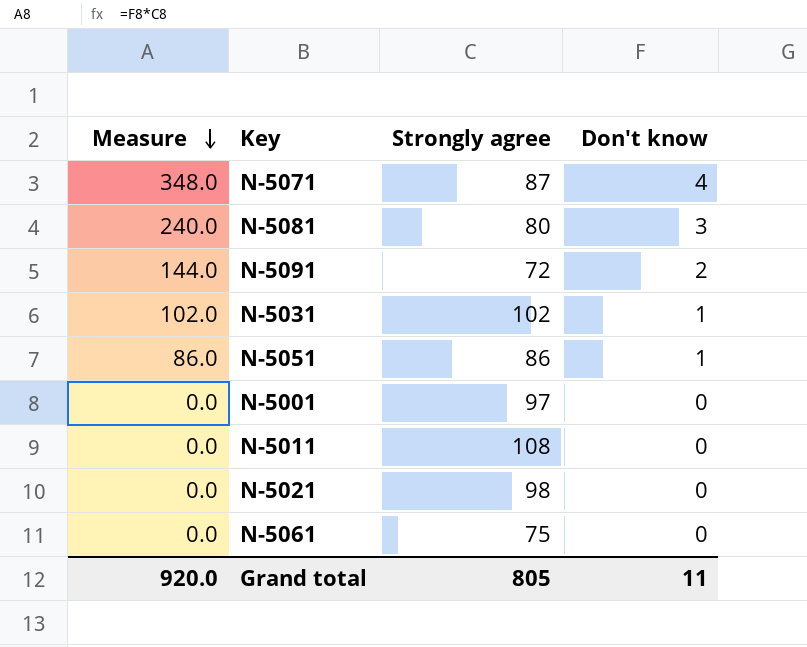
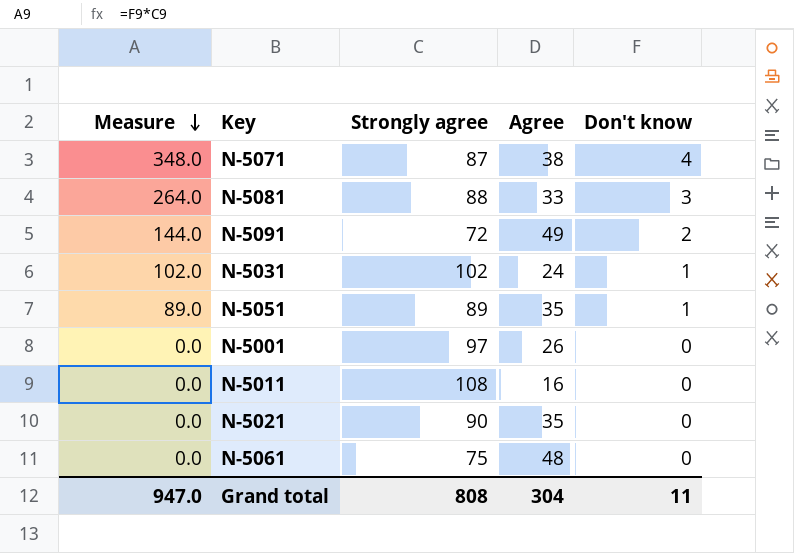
column Agree | position: none -> 4
N-5081 | Measure: 240.0 -> 264.0
N-5081 | Strongly agree: 80 -> 88
N-5051 | Measure: 86.0 -> 89.0
N-5051 | Strongly agree: 86 -> 89
N-5021 | Strongly agree: 98 -> 90
Grand total | Measure: 920.0 -> 947.0
Grand total | Strongly agree: 805 -> 808

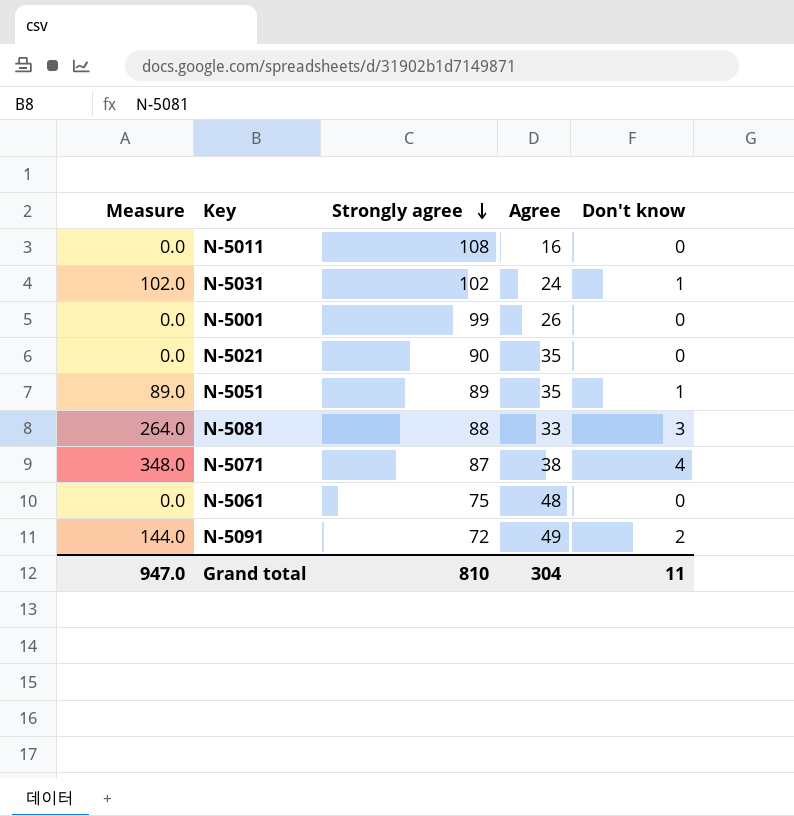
row order: Measure descending -> Strongly agree descending
N-5001 | Strongly agree: 97 -> 99
Grand total | Strongly agree: 808 -> 810

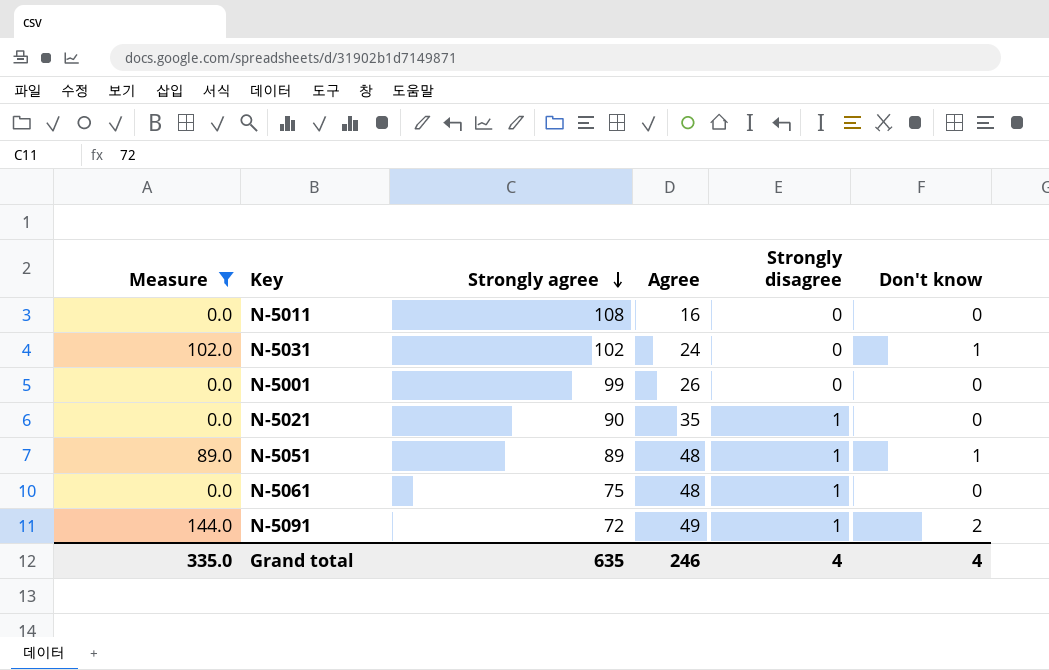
filter: none -> Measure <= 144.0
column Strongly disagree | position: none -> 5
N-5051 | Agree: 35 -> 48
Grand total | Measure: 947.0 -> 335.0
Grand total | Strongly agree: 810 -> 635
Grand total | Agree: 304 -> 246
Grand total | Don't know: 11 -> 4

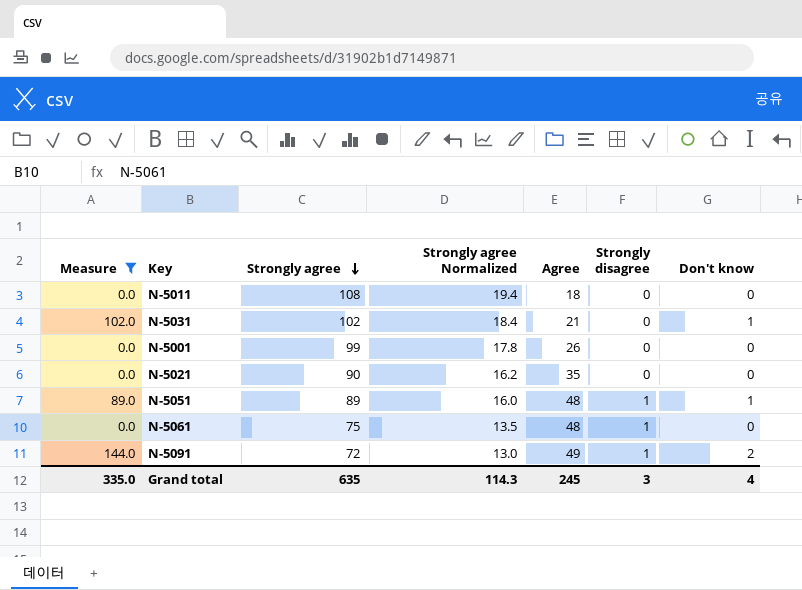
column Strongly agree Normalized | formula: none -> [Strongly agree] * 0.18
N-5011 | Agree: 16 -> 18
N-5031 | Agree: 24 -> 21
N-5021 | Strongly disagree: 1 -> 0
Grand total | Agree: 246 -> 245
Grand total | Strongly disagree: 4 -> 3

